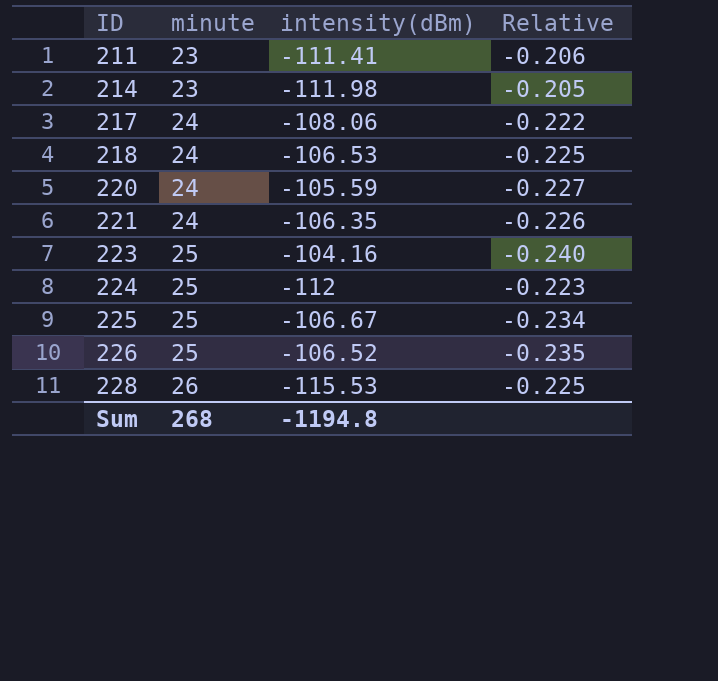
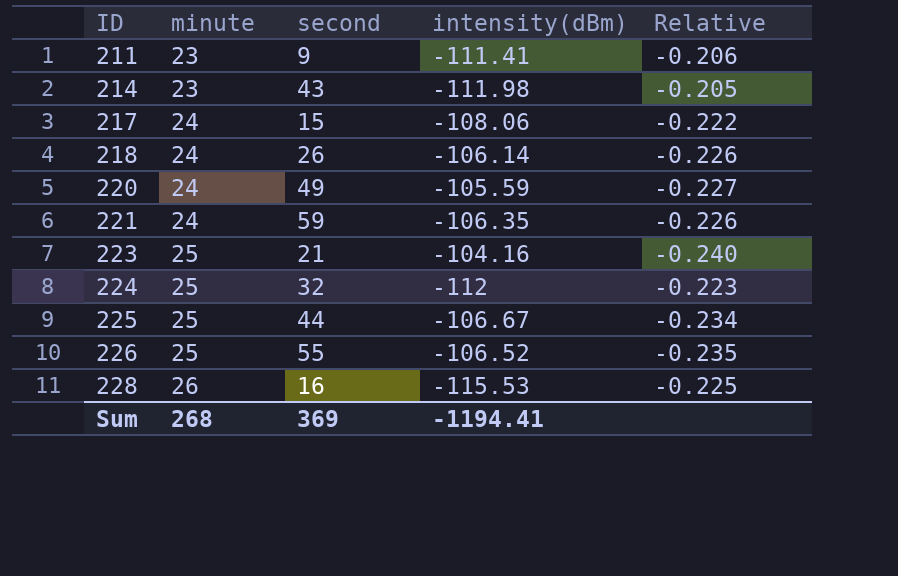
column second | position: none -> 3
218 | intensity(dBm): -106.53 -> -106.14
218 | Relative: -0.225 -> -0.226
Sum | intensity(dBm): -1194.8 -> -1194.41

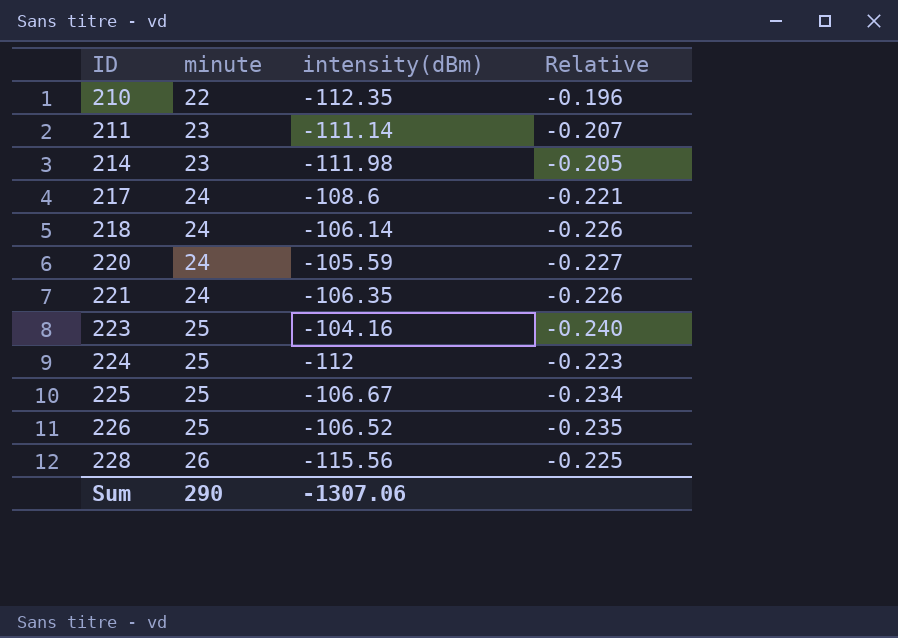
column second | position: 3 -> none
row 210: none -> 22 | -112.35 | -0.196
211 | intensity(dBm): -111.41 -> -111.14
211 | Relative: -0.206 -> -0.207
217 | intensity(dBm): -108.06 -> -108.6
217 | Relative: -0.222 -> -0.221
228 | intensity(dBm): -115.53 -> -115.56
Sum | minute: 268 -> 290
Sum | intensity(dBm): -1194.41 -> -1307.06

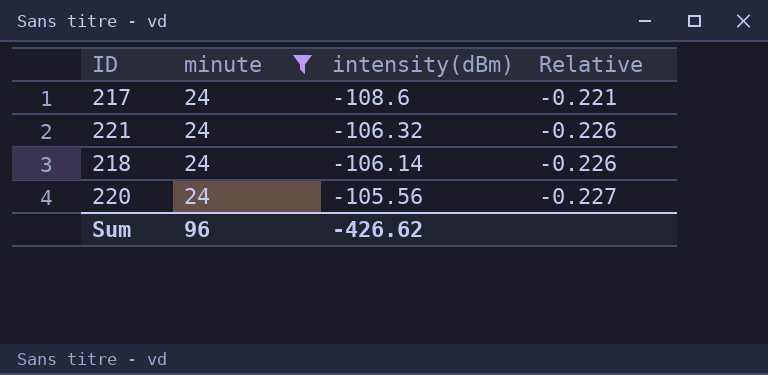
filter: none -> minute = 24
row order: ID ascending -> intensity(dBm) ascending
221 | intensity(dBm): -106.35 -> -106.32
220 | intensity(dBm): -105.59 -> -105.56
Sum | minute: 290 -> 96
Sum | intensity(dBm): -1307.06 -> -426.62

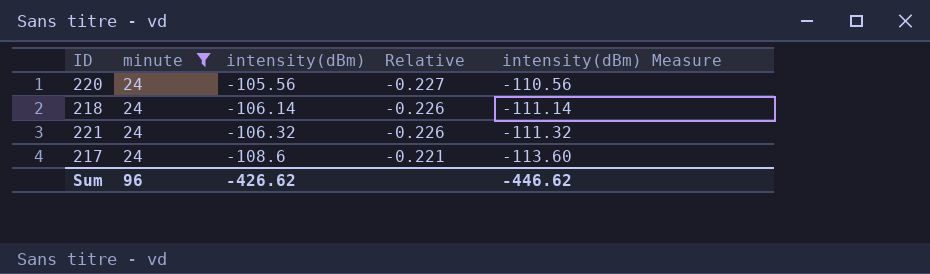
row order: intensity(dBm) ascending -> intensity(dBm) descending
column intensity(dBm) Measure | formula: none -> [intensity(dBm)] - 5

